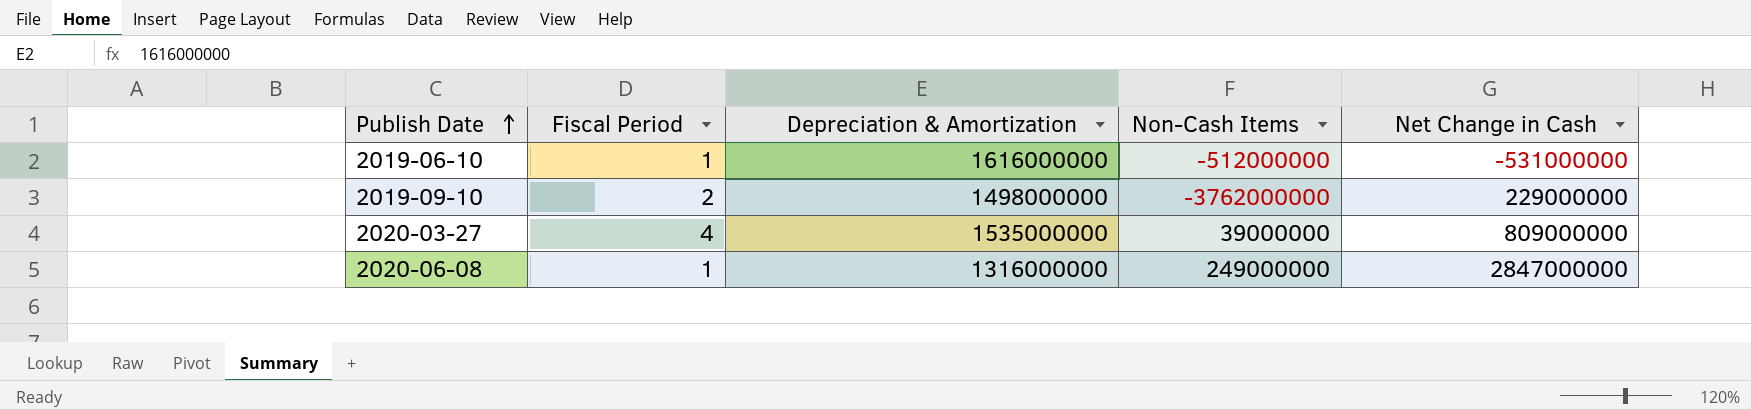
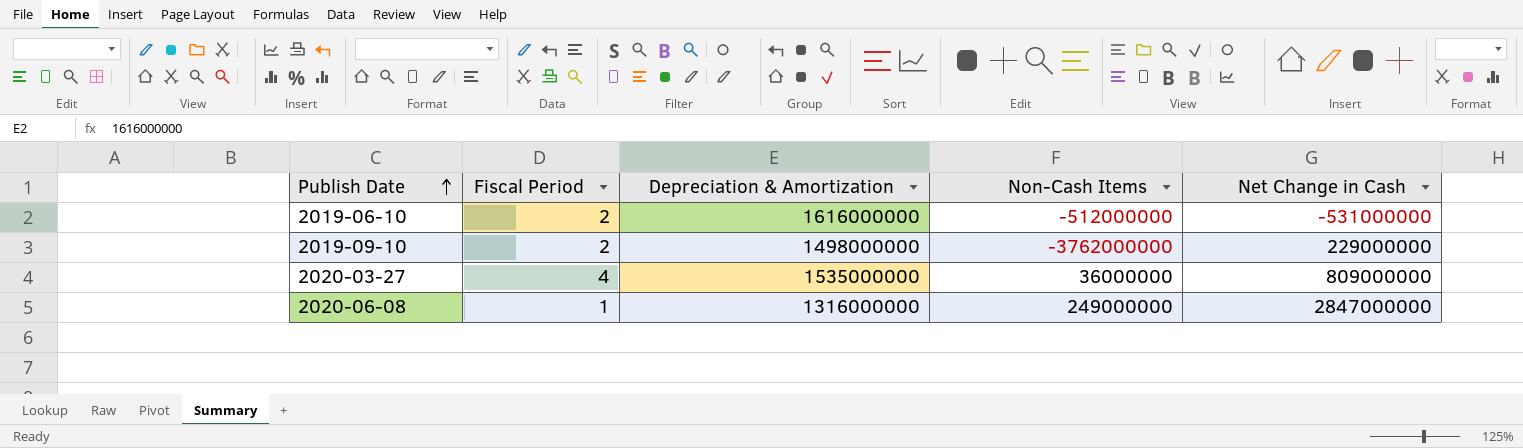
2019-06-10 | Fiscal Period: 1 -> 2
2020-03-27 | Non-Cash Items: 39000000 -> 36000000

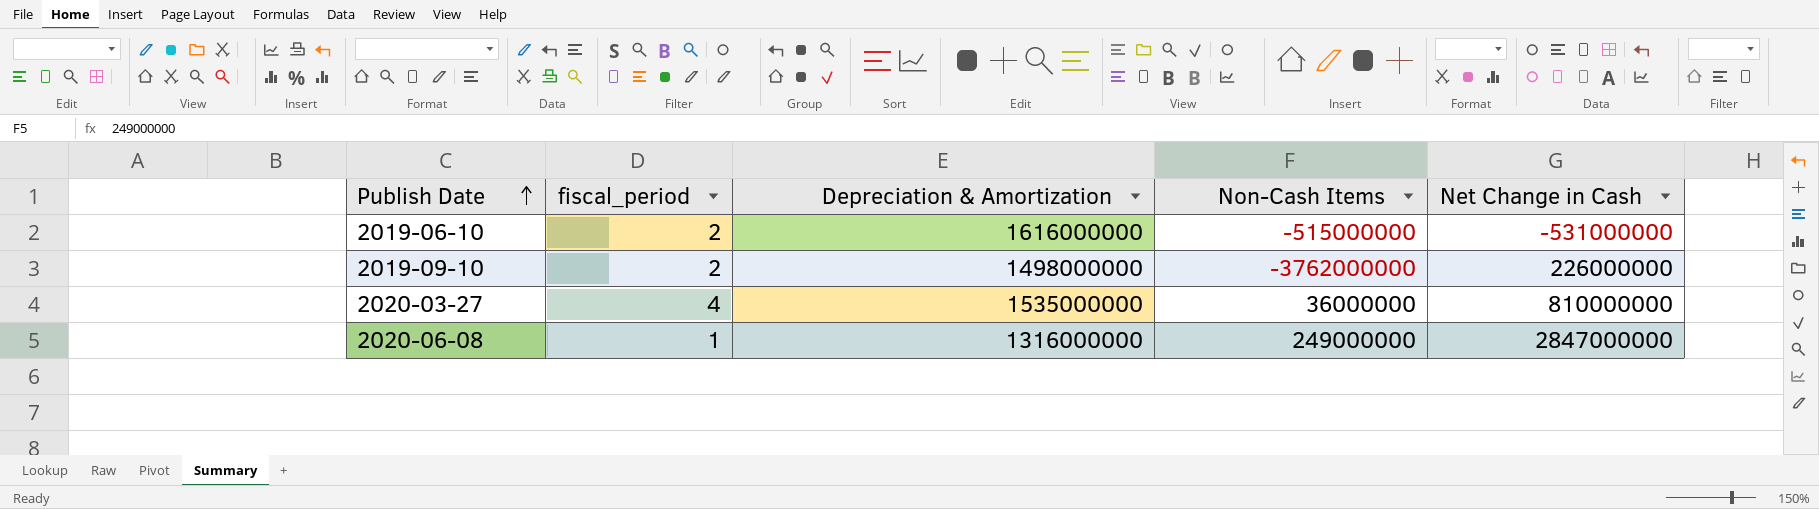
column name: Fiscal Period -> fiscal_period
2019-06-10 | Non-Cash Items: -512000000 -> -515000000
2019-09-10 | Net Change in Cash: 229000000 -> 226000000
2020-03-27 | Net Change in Cash: 809000000 -> 810000000

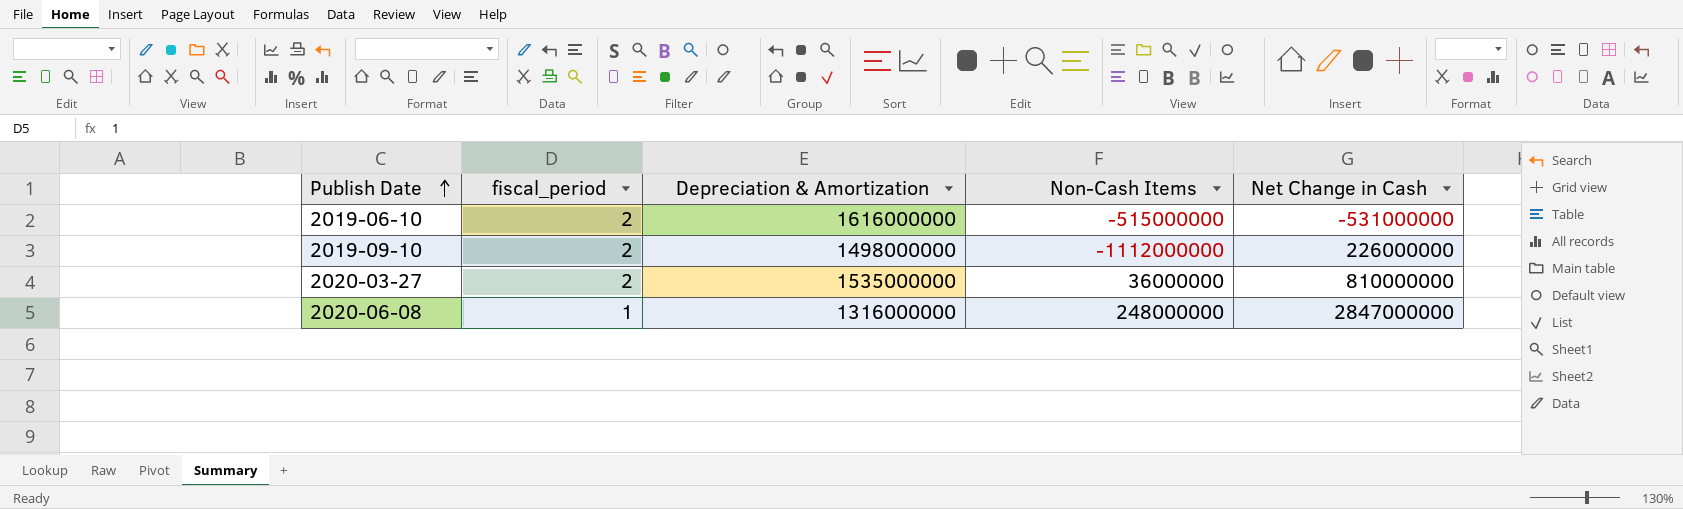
2019-09-10 | Non-Cash Items: -3762000000 -> -1112000000
2020-03-27 | fiscal_period: 4 -> 2
2020-06-08 | Non-Cash Items: 249000000 -> 248000000

